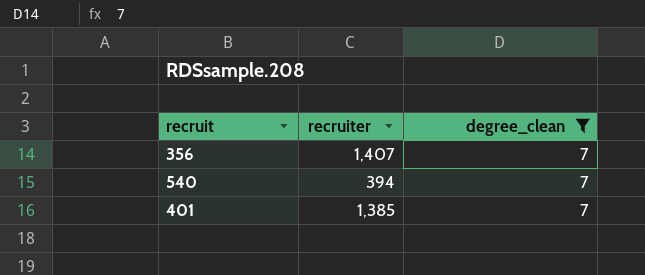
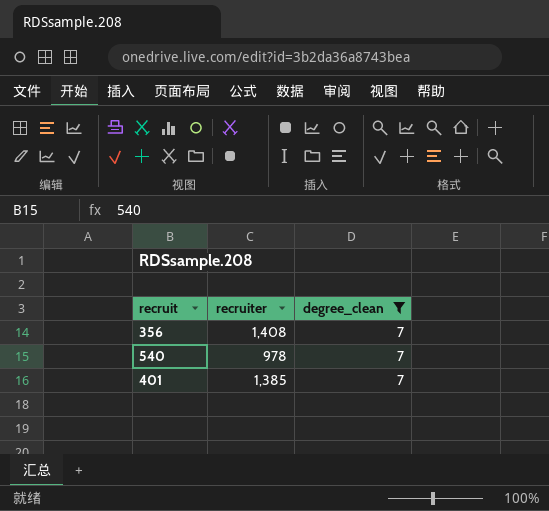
356 | recruiter: 1,407 -> 1,408
540 | recruiter: 394 -> 978

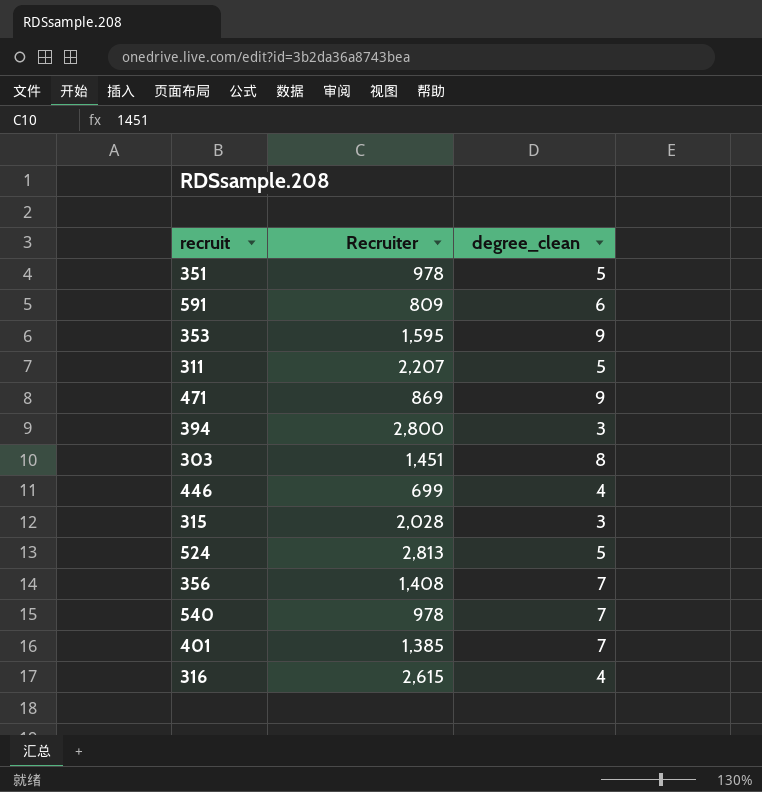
filter: degree_clean = 7 -> none
column name: recruiter -> Recruiter

